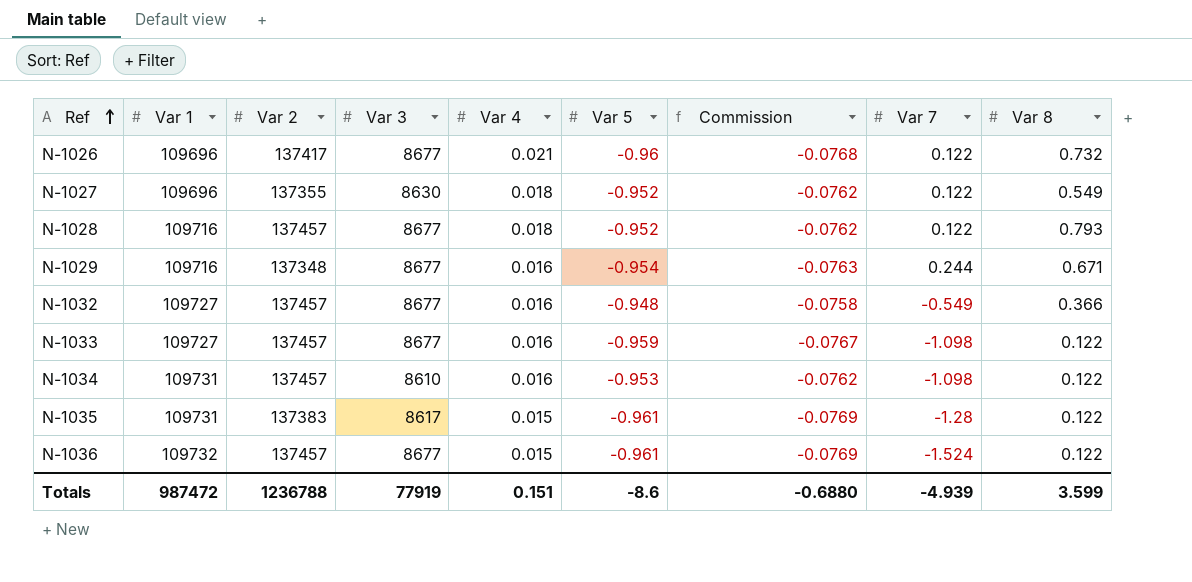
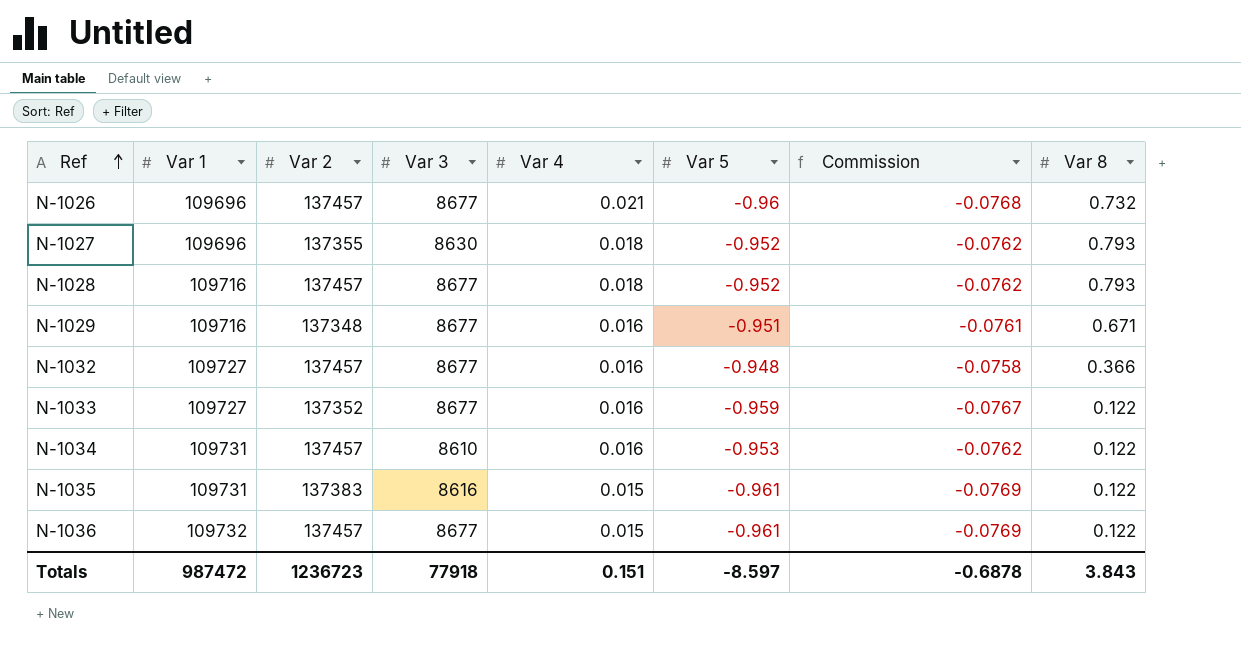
column Var 7 | position: 8 -> none
N-1026 | Var 2: 137417 -> 137457
N-1027 | Var 8: 0.549 -> 0.793
N-1029 | Var 5: -0.954 -> -0.951
N-1029 | Commission: -0.0763 -> -0.0761
N-1033 | Var 2: 137457 -> 137352
N-1035 | Var 3: 8617 -> 8616
Totals | Var 2: 1236788 -> 1236723
Totals | Var 3: 77919 -> 77918
Totals | Var 5: -8.6 -> -8.597
Totals | Commission: -0.6880 -> -0.6878
Totals | Var 8: 3.599 -> 3.843

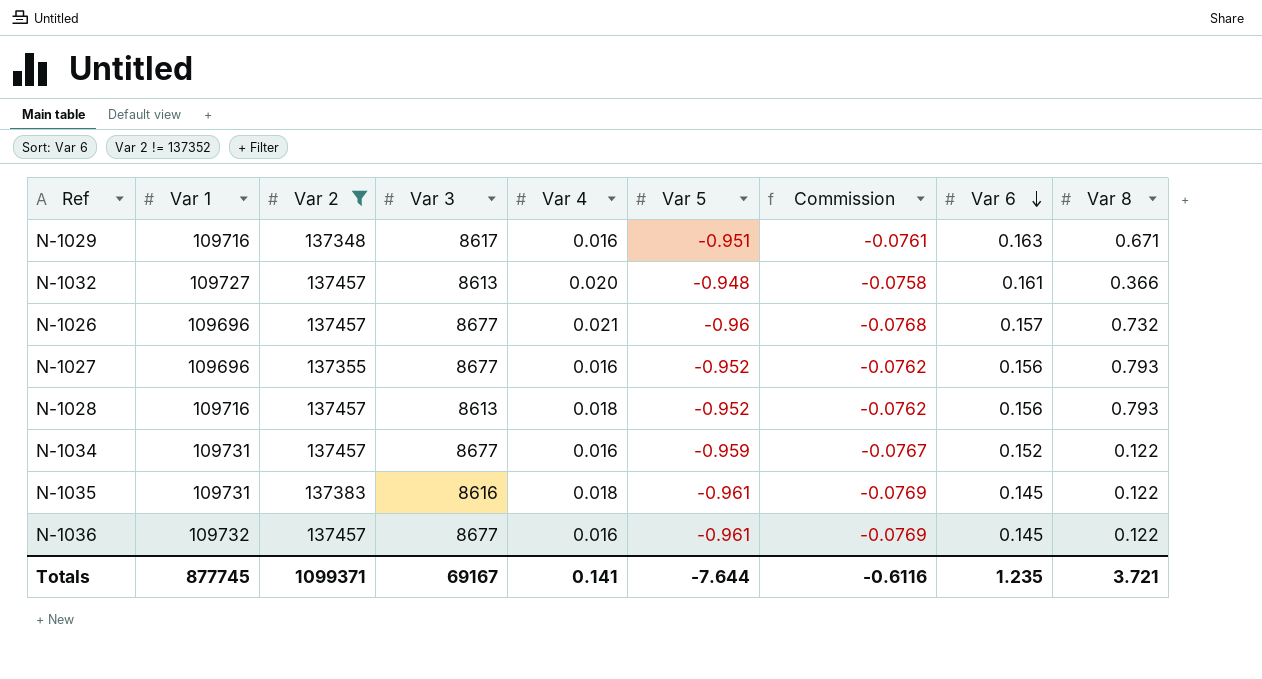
filter: none -> Var 2 != 137352
row order: Ref ascending -> Var 6 descending
column Var 6 | position: none -> 8
N-1029 | Var 3: 8677 -> 8617
N-1032 | Var 3: 8677 -> 8613
N-1032 | Var 4: 0.016 -> 0.020
N-1027 | Var 3: 8630 -> 8677
N-1027 | Var 4: 0.018 -> 0.016
N-1028 | Var 3: 8677 -> 8613
N-1034 | Var 3: 8610 -> 8677
N-1034 | Var 5: -0.953 -> -0.959
N-1034 | Commission: -0.0762 -> -0.0767
N-1035 | Var 4: 0.015 -> 0.018
N-1036 | Var 4: 0.015 -> 0.016
Totals | Var 1: 987472 -> 877745
Totals | Var 2: 1236723 -> 1099371
Totals | Var 3: 77918 -> 69167
Totals | Var 4: 0.151 -> 0.141
Totals | Var 5: -8.597 -> -7.644
Totals | Commission: -0.6878 -> -0.6116
Totals | Var 8: 3.843 -> 3.721

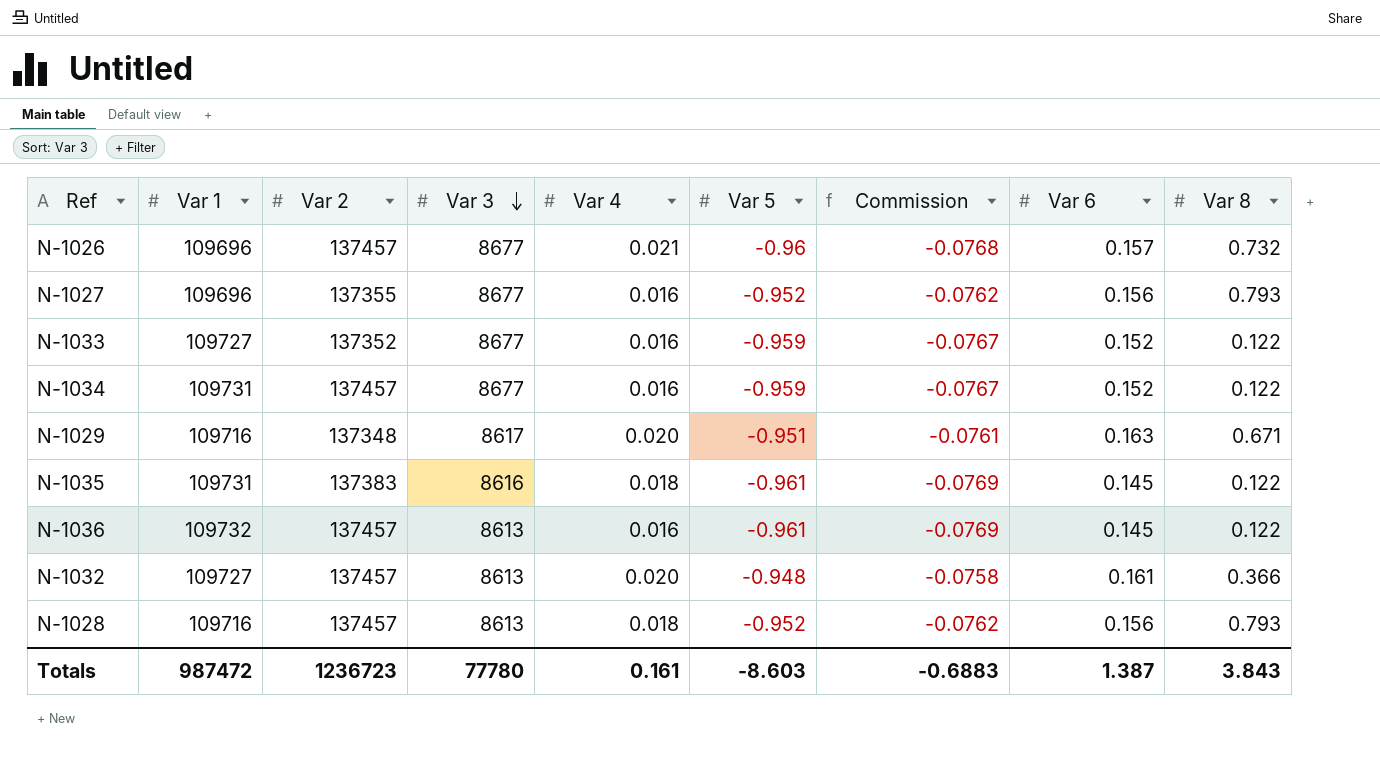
filter: Var 2 != 137352 -> none
row order: Var 6 descending -> Var 3 descending
N-1029 | Var 4: 0.016 -> 0.020
N-1036 | Var 3: 8677 -> 8613
Totals | Var 1: 877745 -> 987472
Totals | Var 2: 1099371 -> 1236723
Totals | Var 3: 69167 -> 77780
Totals | Var 4: 0.141 -> 0.161
Totals | Var 5: -7.644 -> -8.603
Totals | Commission: -0.6116 -> -0.6883
Totals | Var 6: 1.235 -> 1.387
Totals | Var 8: 3.721 -> 3.843

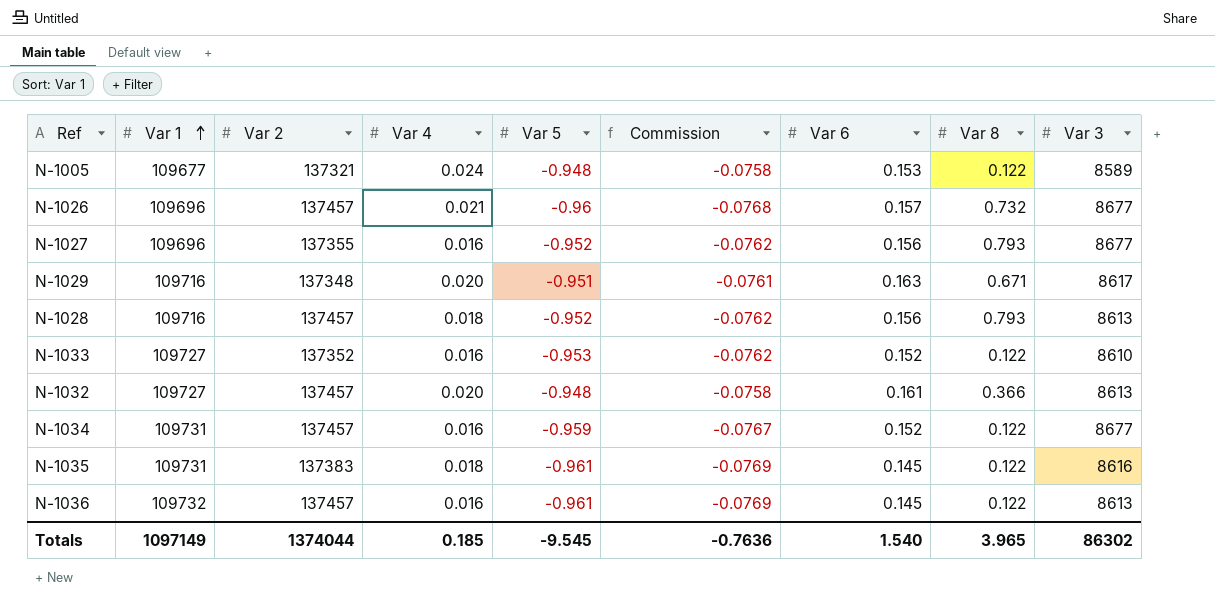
row order: Var 3 descending -> Var 1 ascending
column Var 3 | position: 4 -> 9
row N-1005: none -> 109677 | 137321 | 0.024 | -0.948 | -0.0758 | 0.153 | 0.122 | 8589
N-1033 | Var 5: -0.959 -> -0.953
N-1033 | Commission: -0.0767 -> -0.0762
N-1033 | Var 3: 8677 -> 8610
Totals | Var 1: 987472 -> 1097149
Totals | Var 2: 1236723 -> 1374044
Totals | Var 4: 0.161 -> 0.185
Totals | Var 5: -8.603 -> -9.545
Totals | Commission: -0.6883 -> -0.7636
Totals | Var 6: 1.387 -> 1.540
Totals | Var 8: 3.843 -> 3.965
Totals | Var 3: 77780 -> 86302

